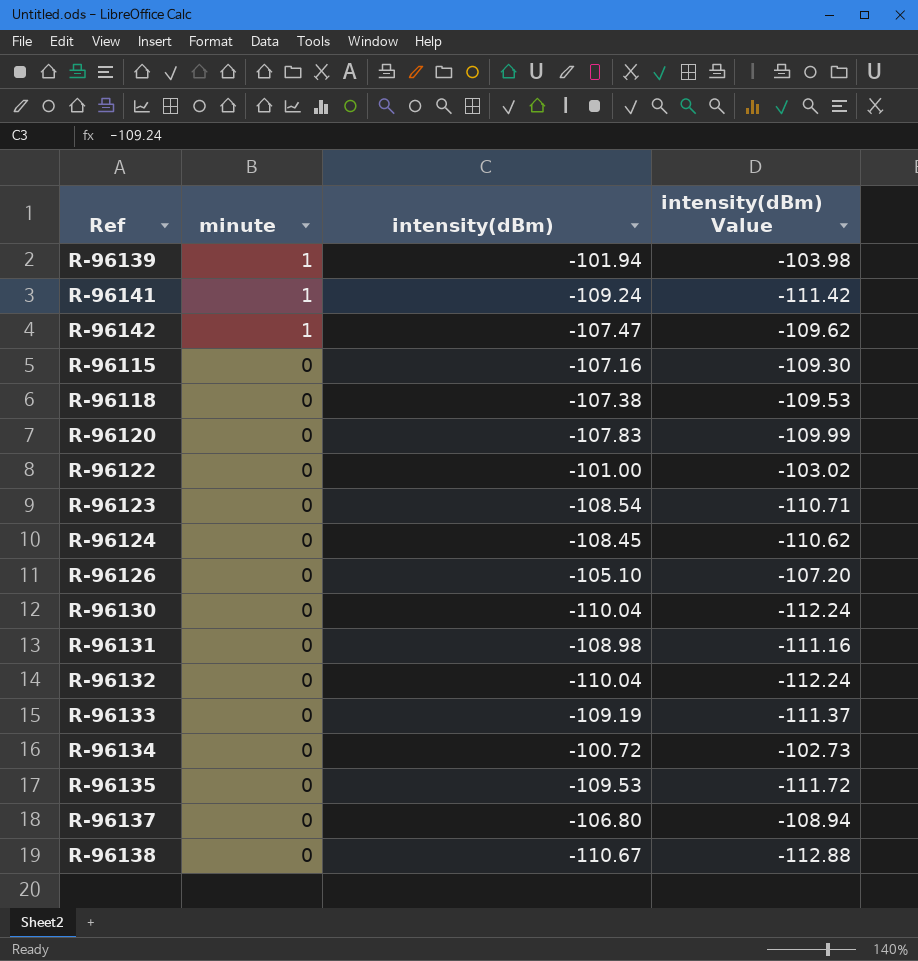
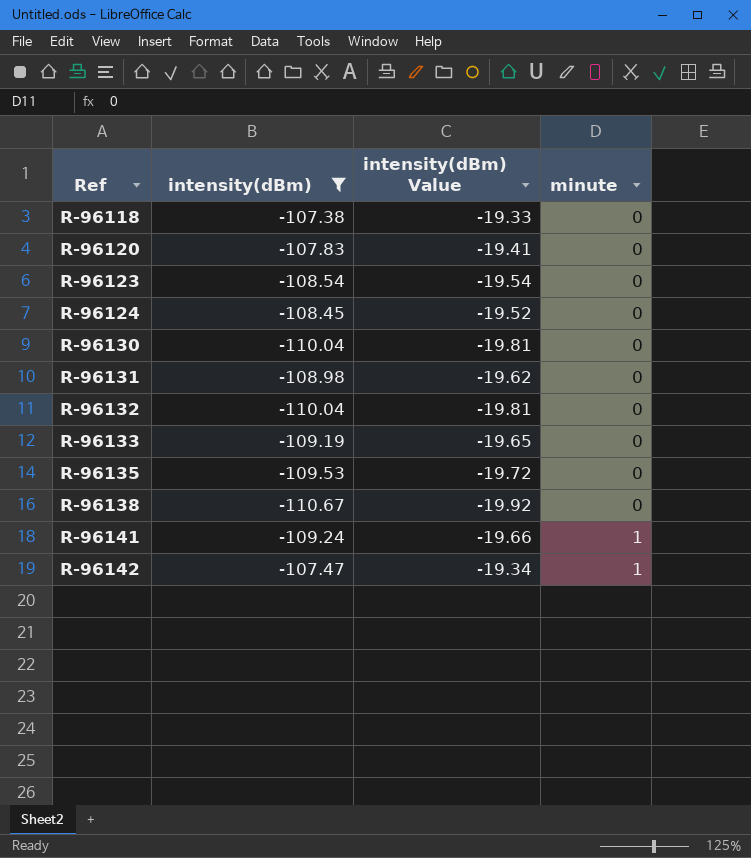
filter: none -> intensity(dBm) <= -107.38
row order: minute descending -> Ref ascending
column intensity(dBm) Value | formula: [intensity(dBm)] * 1.02 -> [intensity(dBm)] * 0.18
column minute | position: 2 -> 4

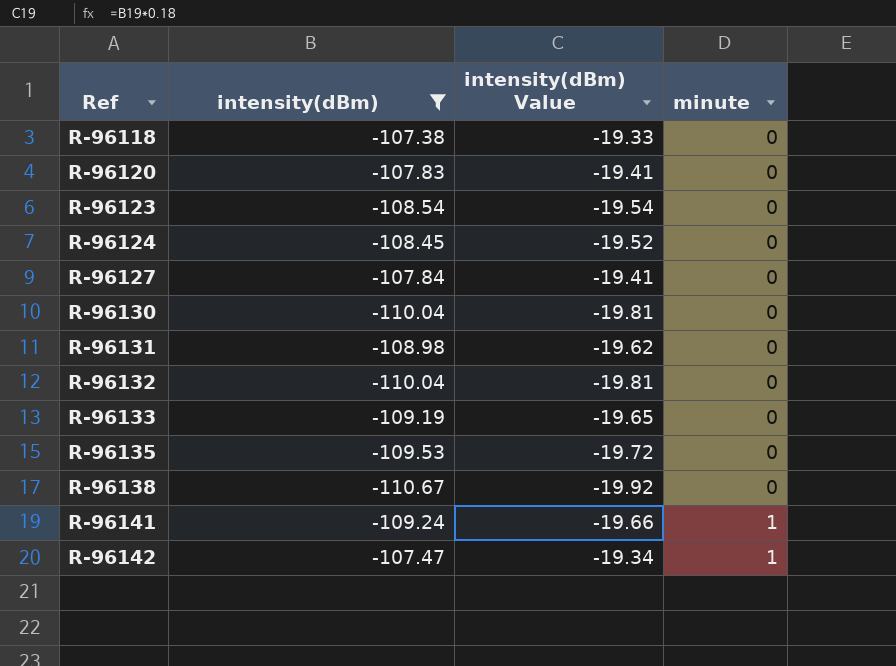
row R-96127: none -> -107.84 | -19.41 | 0

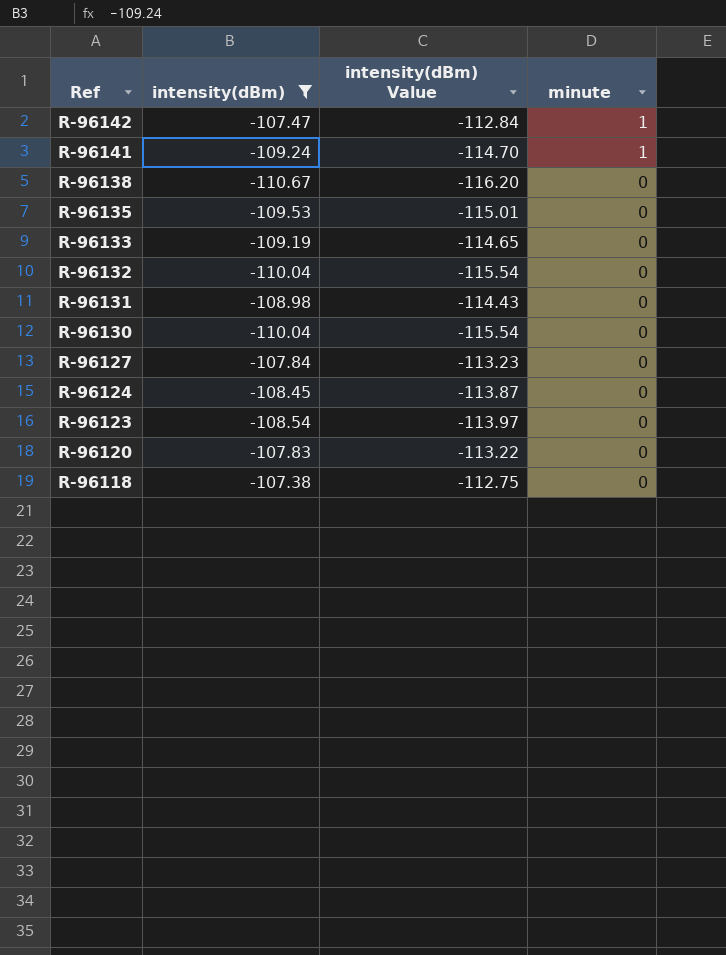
row order: Ref ascending -> Ref descending
column intensity(dBm) Value | formula: [intensity(dBm)] * 0.18 -> [intensity(dBm)] * 1.05

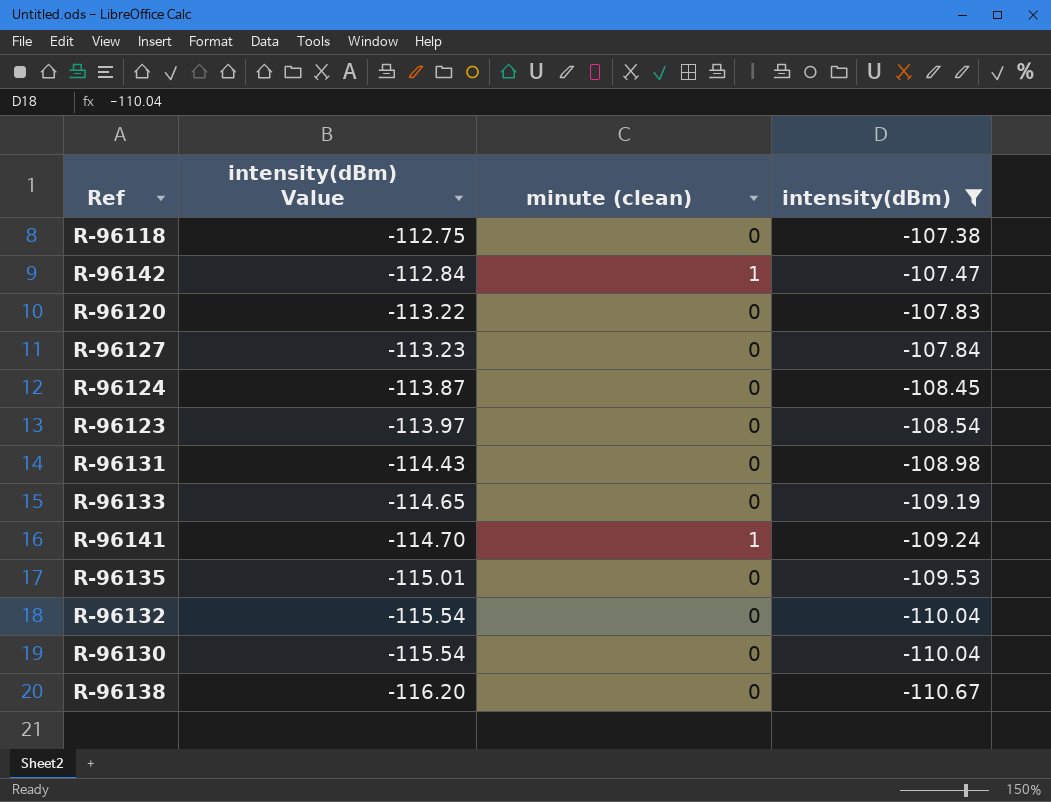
row order: Ref descending -> intensity(dBm) Value descending
column name: minute -> minute (clean)
column intensity(dBm) | position: 2 -> 4

